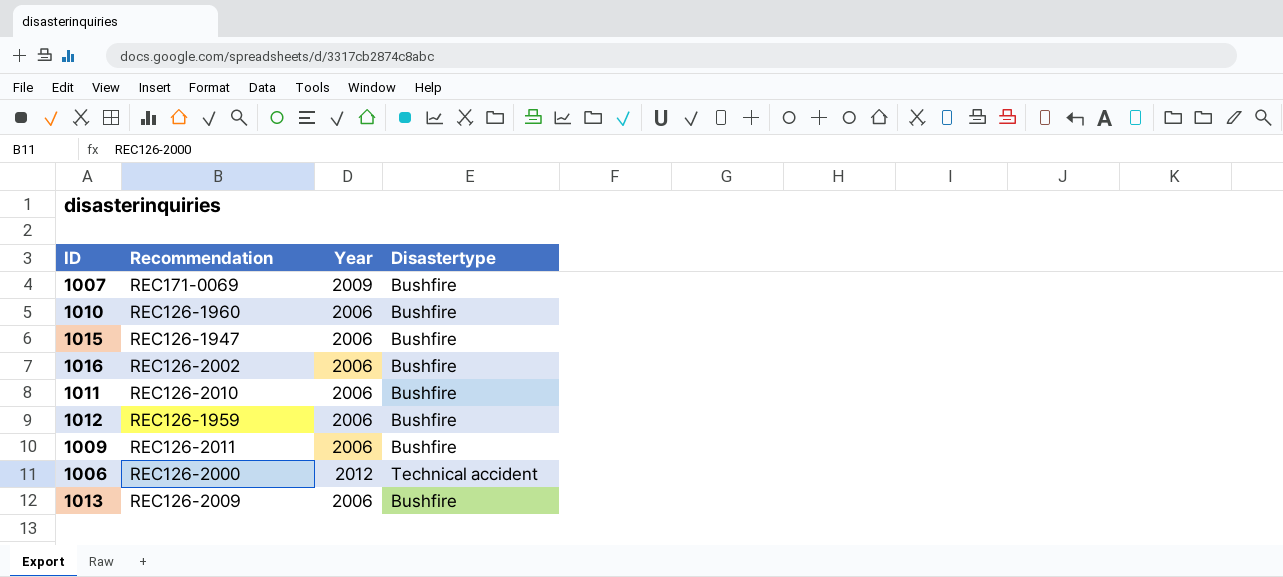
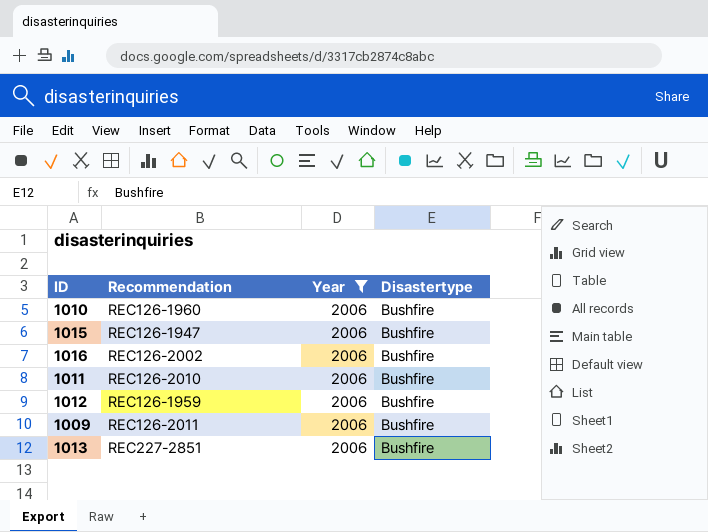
filter: none -> Year = 2006
1013 | Recommendation: REC126-2009 -> REC227-2851

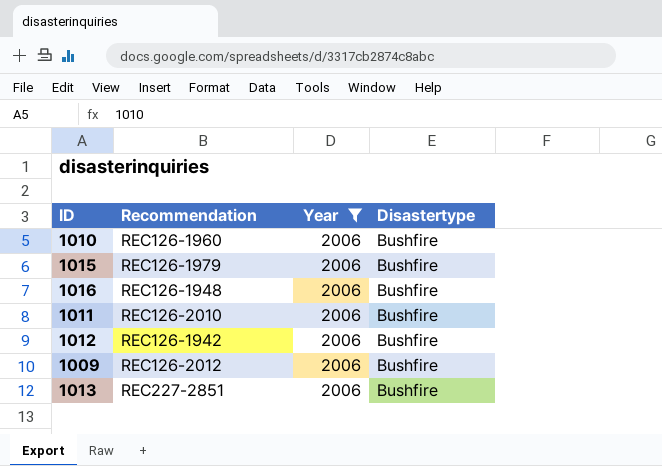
1015 | Recommendation: REC126-1947 -> REC126-1979
1016 | Recommendation: REC126-2002 -> REC126-1948
1012 | Recommendation: REC126-1959 -> REC126-1942
1009 | Recommendation: REC126-2011 -> REC126-2012

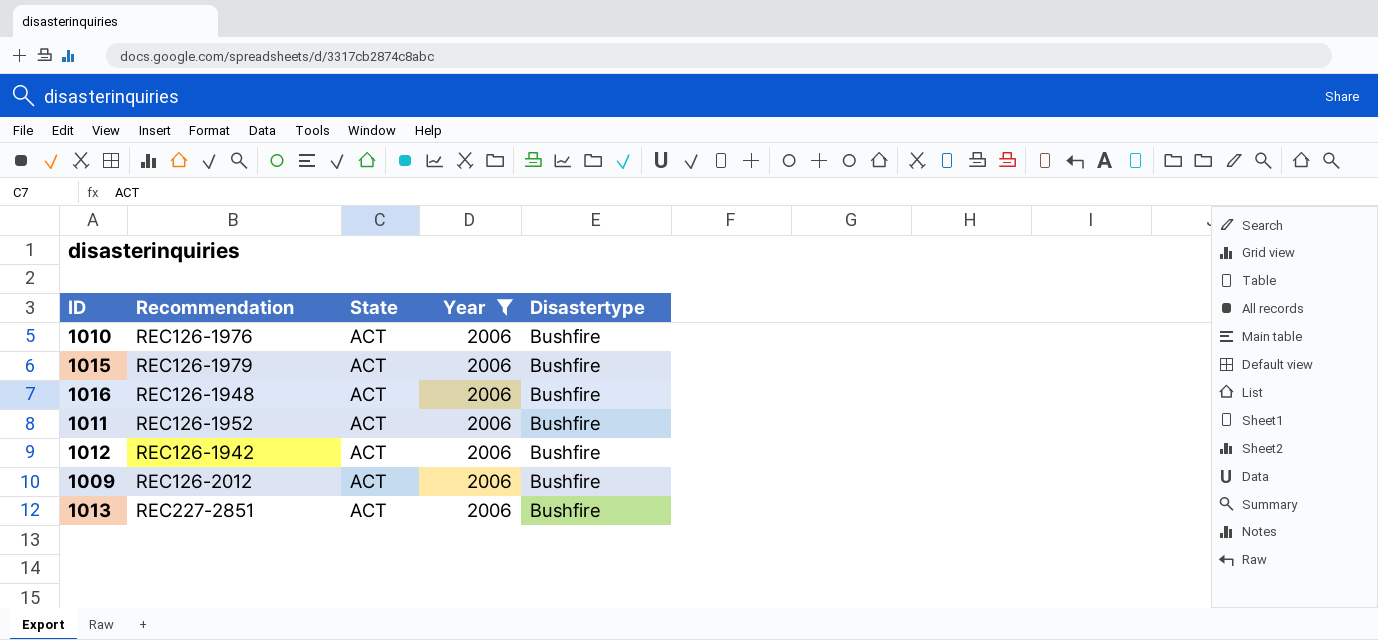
column State | position: none -> 3
1010 | Recommendation: REC126-1960 -> REC126-1976
1011 | Recommendation: REC126-2010 -> REC126-1952

